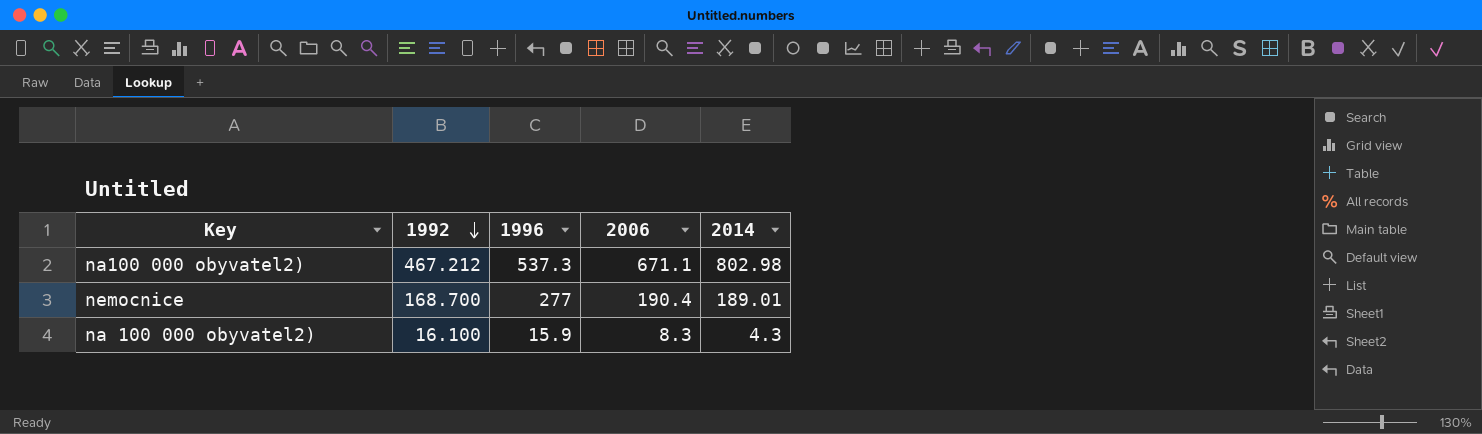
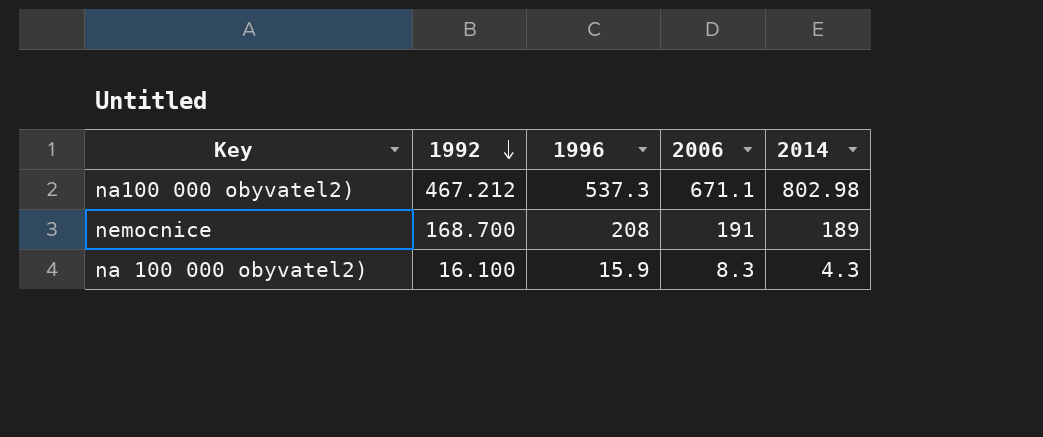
nemocnice | 1996: 277 -> 208
nemocnice | 2006: 190.4 -> 191
nemocnice | 2014: 189.01 -> 189

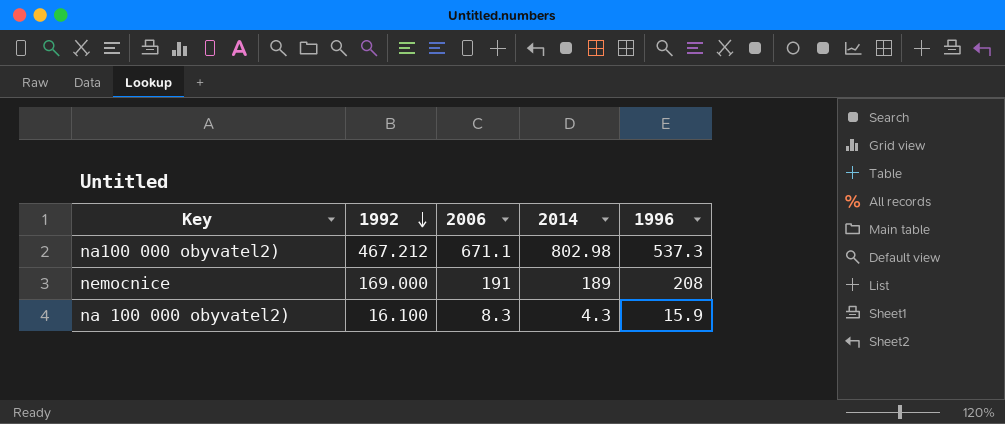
column 1996 | position: 3 -> 5
nemocnice | 1992: 168.700 -> 169.000

